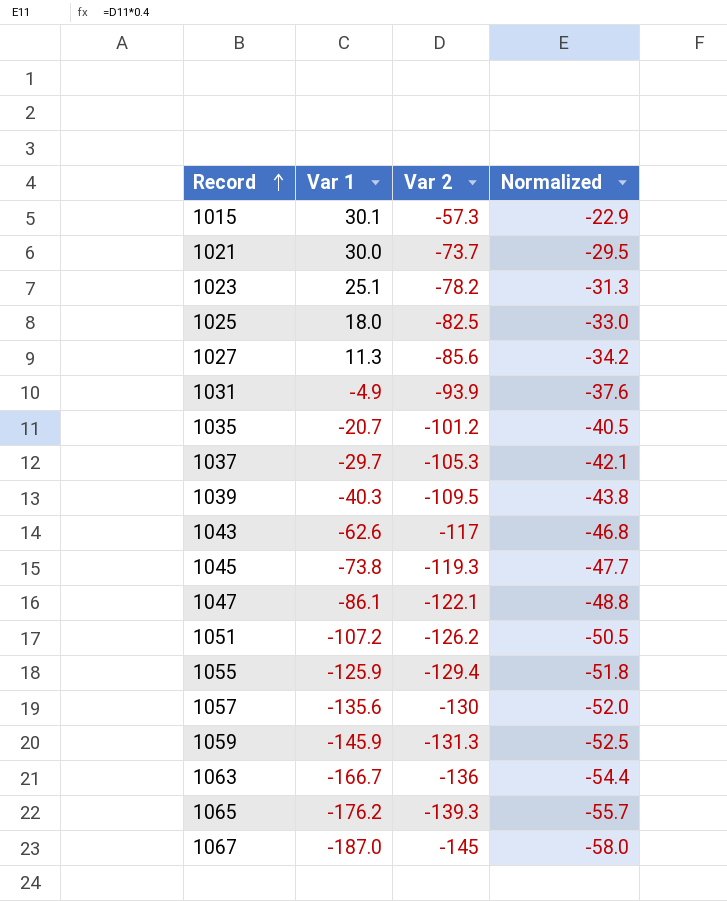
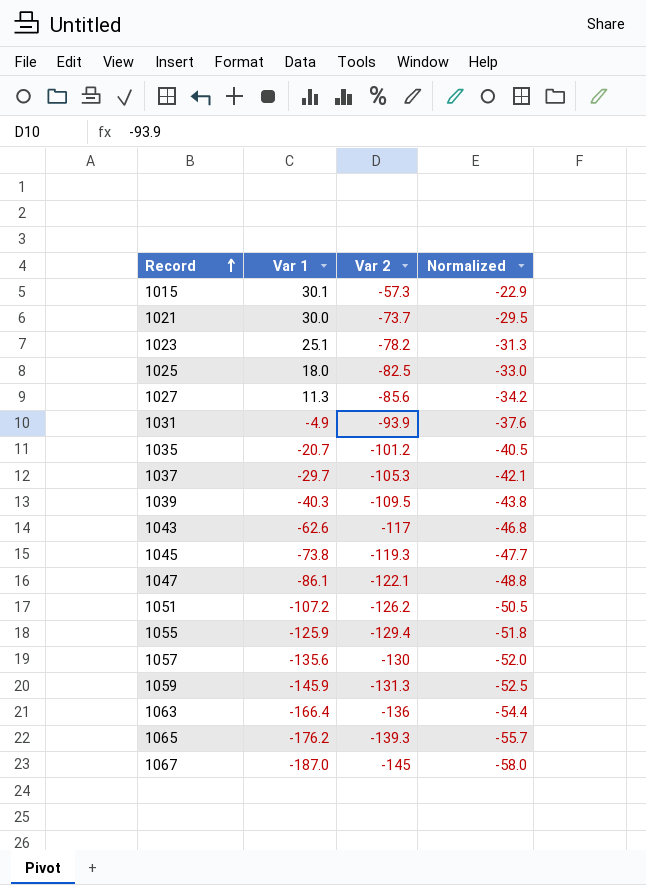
1063 | Var 1: -166.7 -> -166.4

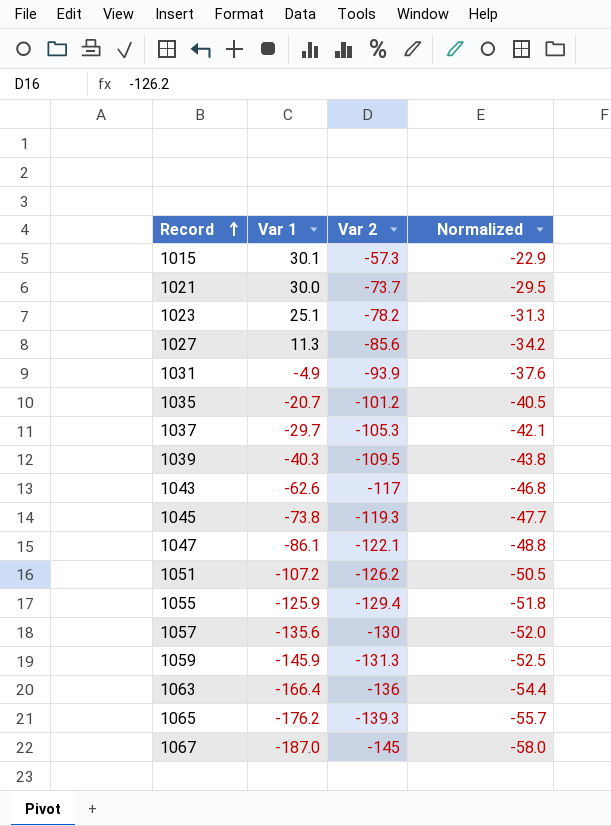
row 1025: 18.0 | -82.5 | -33.0 -> none

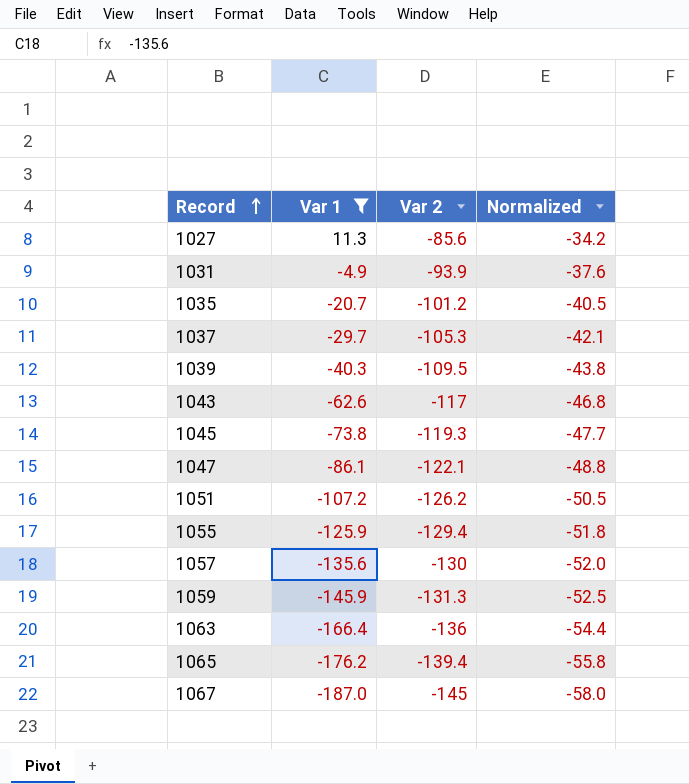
filter: none -> Var 1 <= 11.3
1065 | Var 2: -139.3 -> -139.4
1065 | Normalized: -55.7 -> -55.8

